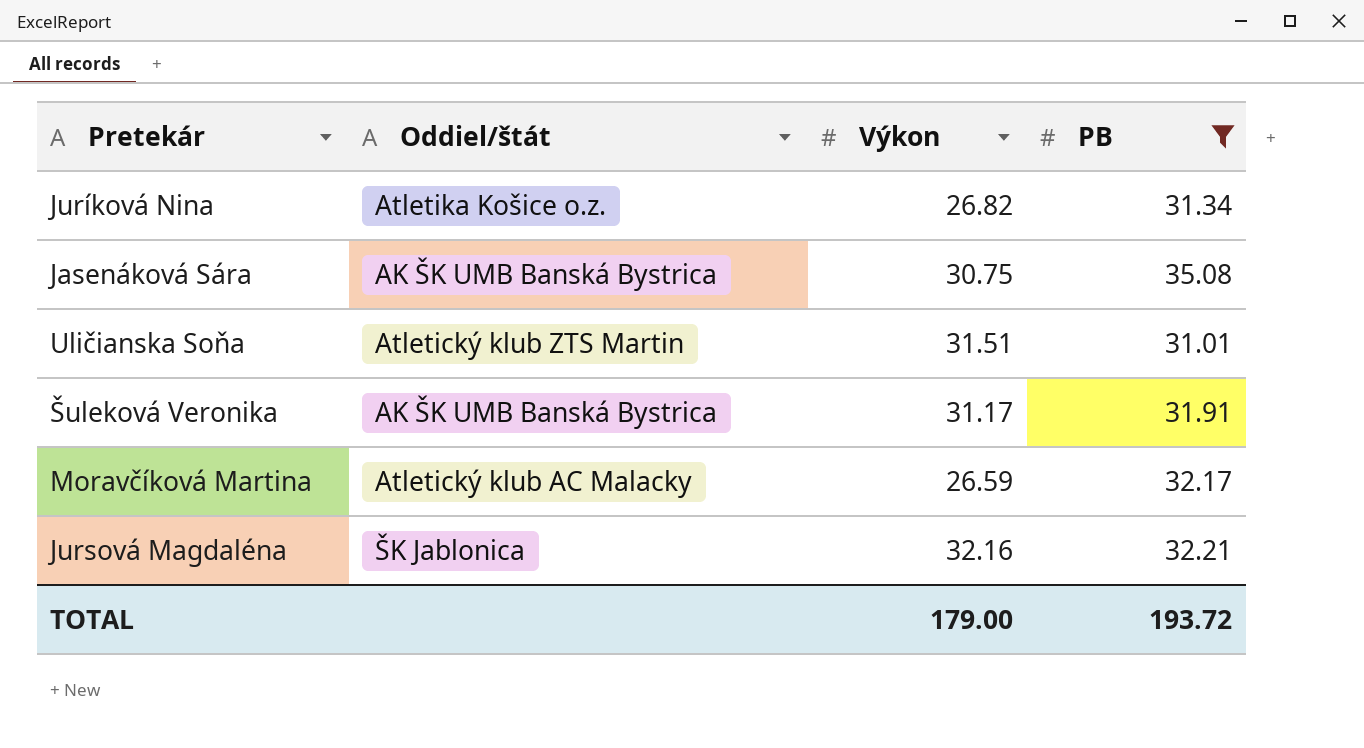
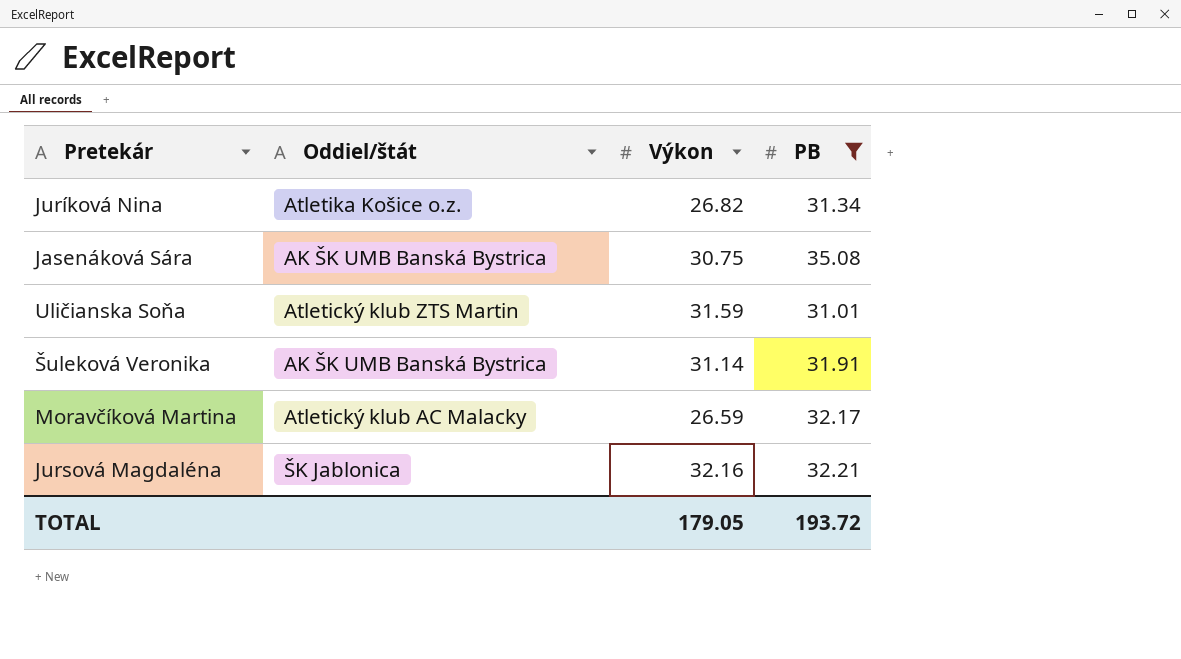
Uličianska Soňa | Výkon: 31.51 -> 31.59
Šuleková Veronika | Výkon: 31.17 -> 31.14
TOTAL | Výkon: 179.00 -> 179.05

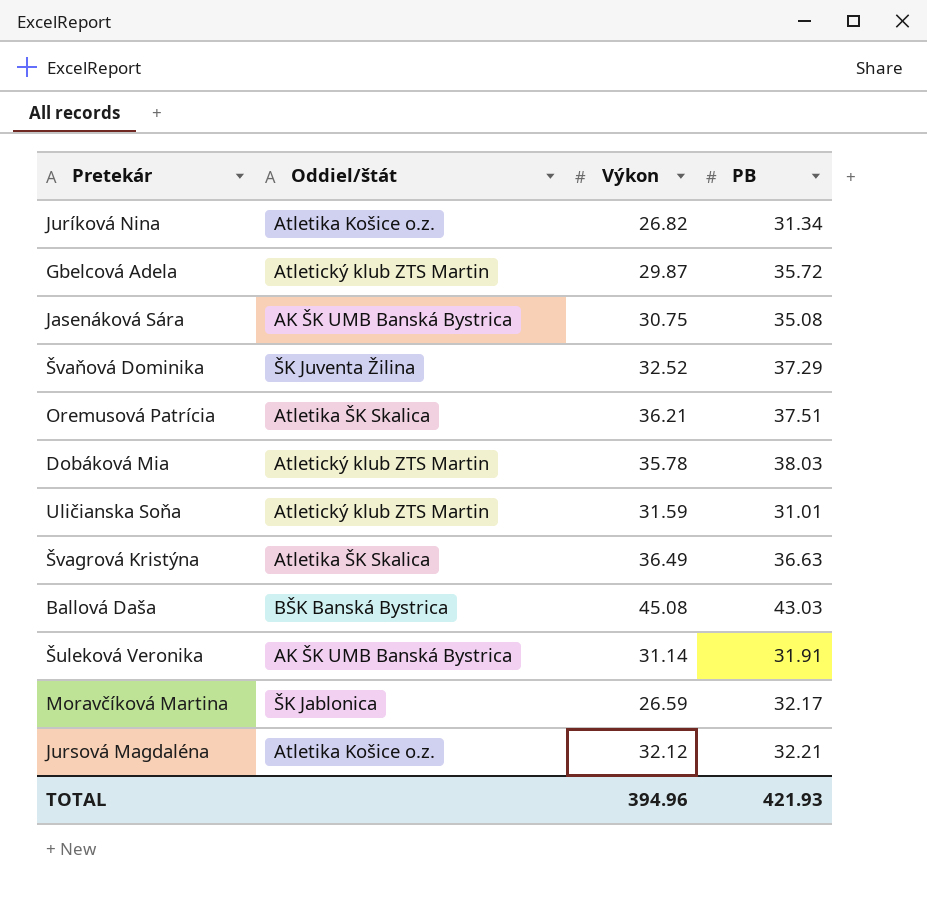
filter: PB <= 35.08 -> none
Moravčíková Martina | Oddiel/štát: Atletický klub AC Malacky -> ŠK Jablonica
Jursová Magdaléna | Oddiel/štát: ŠK Jablonica -> Atletika Košice o.z.
Jursová Magdaléna | Výkon: 32.16 -> 32.12
TOTAL | Výkon: 179.05 -> 394.96
TOTAL | PB: 193.72 -> 421.93

